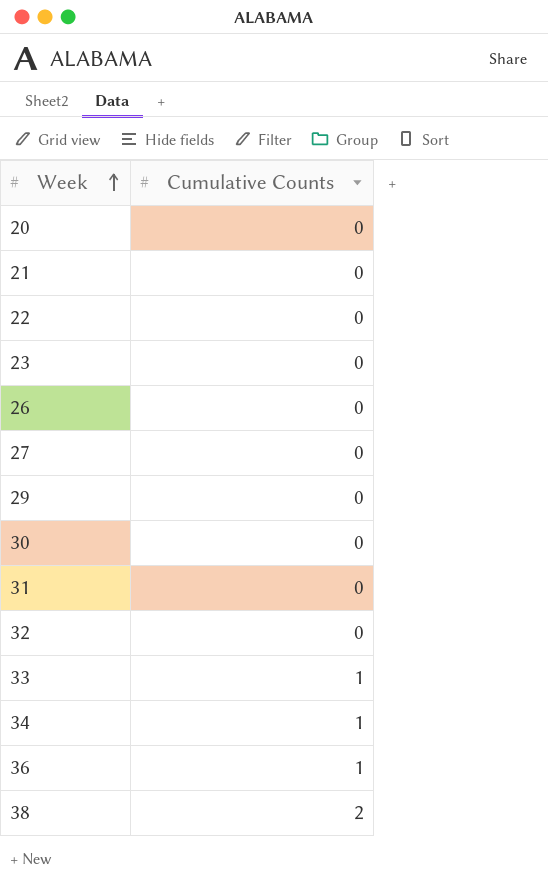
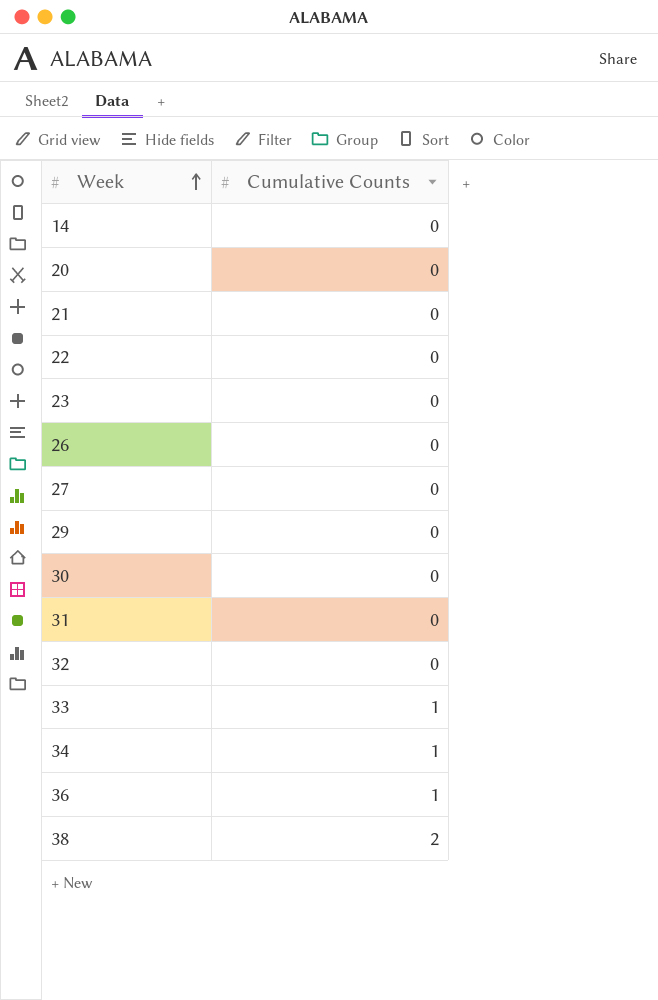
row 14: none -> 0

